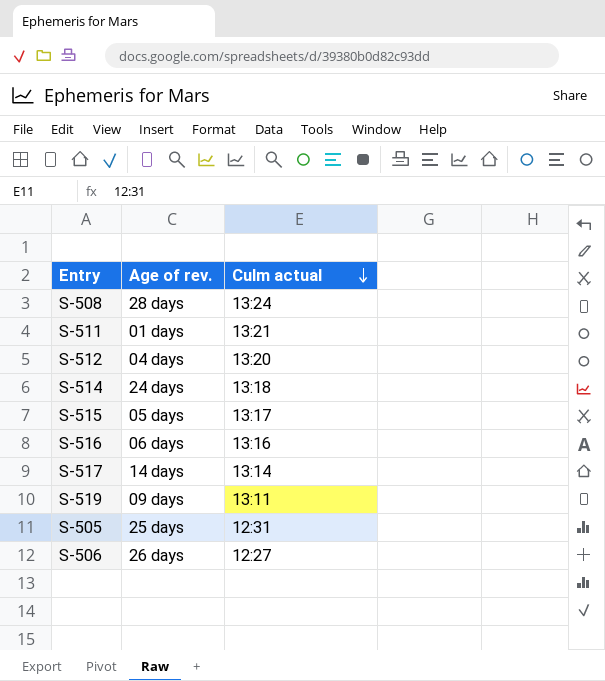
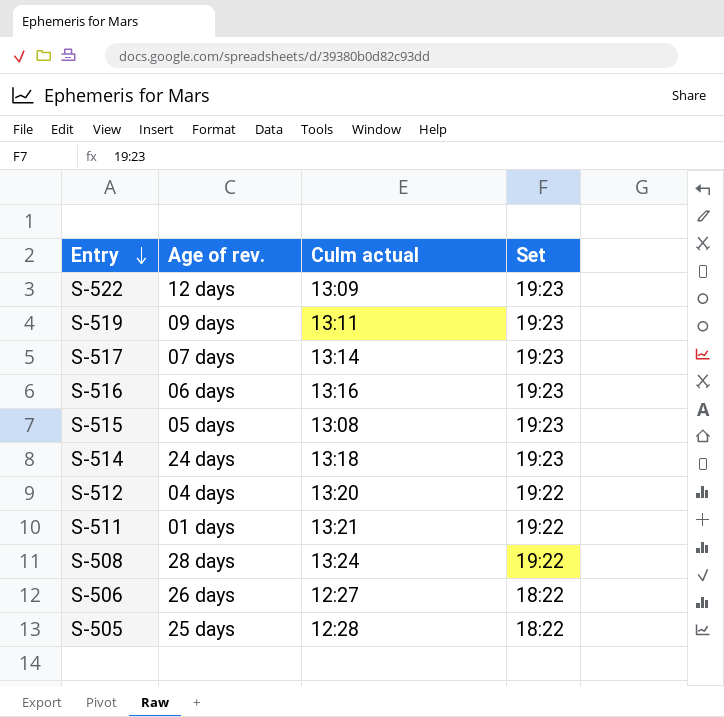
row order: Culm actual descending -> Entry descending
column Set | position: none -> 4
row S-522: none -> 12 days | 13:09 | 19:23
S-517 | Age of rev.: 14 days -> 07 days
S-515 | Culm actual: 13:17 -> 13:08
S-505 | Culm actual: 12:31 -> 12:28

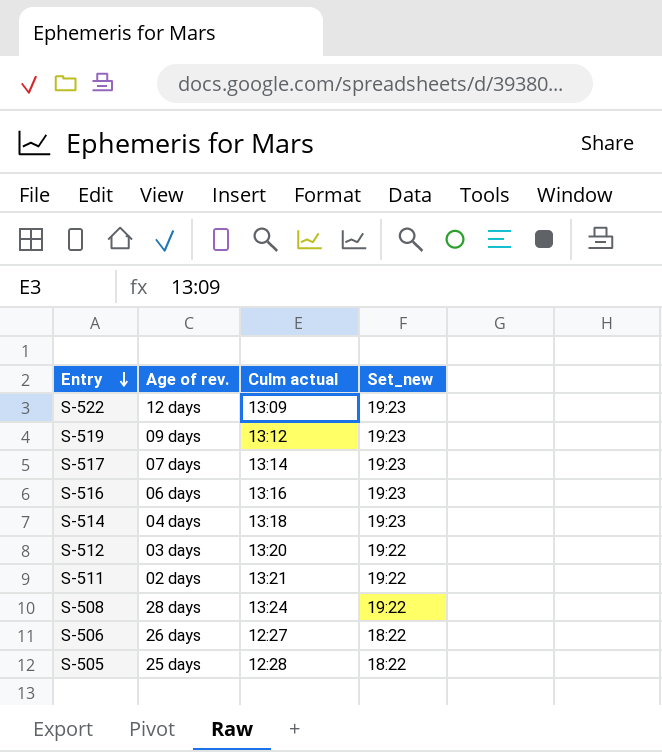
column name: Set -> Set_new
row S-515: 05 days | 13:08 | 19:23 -> none
S-519 | Culm actual: 13:11 -> 13:12
S-514 | Age of rev.: 24 days -> 04 days
S-512 | Age of rev.: 04 days -> 03 days
S-511 | Age of rev.: 01 days -> 02 days

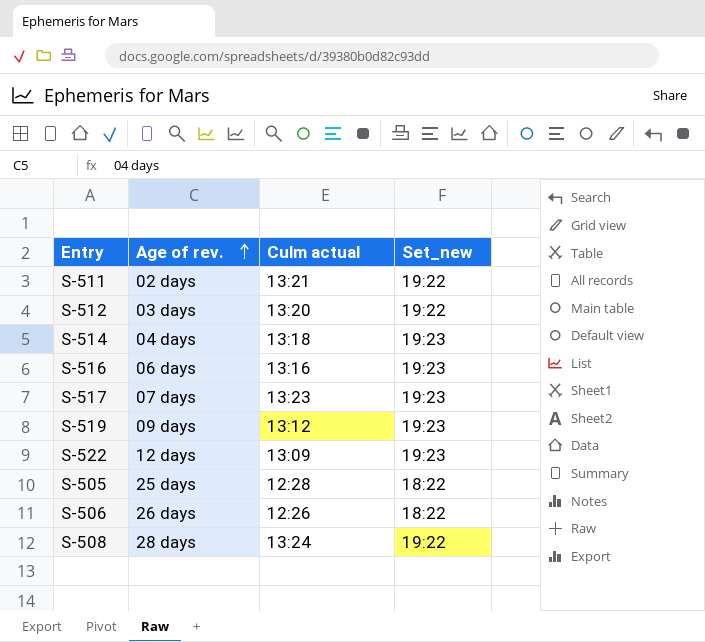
row order: Entry descending -> Age of rev. ascending
S-517 | Culm actual: 13:14 -> 13:23
S-506 | Culm actual: 12:27 -> 12:26

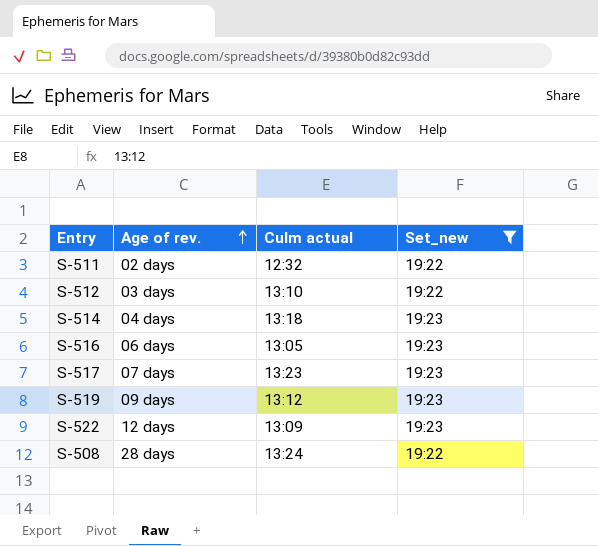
filter: none -> Set_new != 18:22
S-511 | Culm actual: 13:21 -> 12:32
S-512 | Culm actual: 13:20 -> 13:10
S-516 | Culm actual: 13:16 -> 13:05

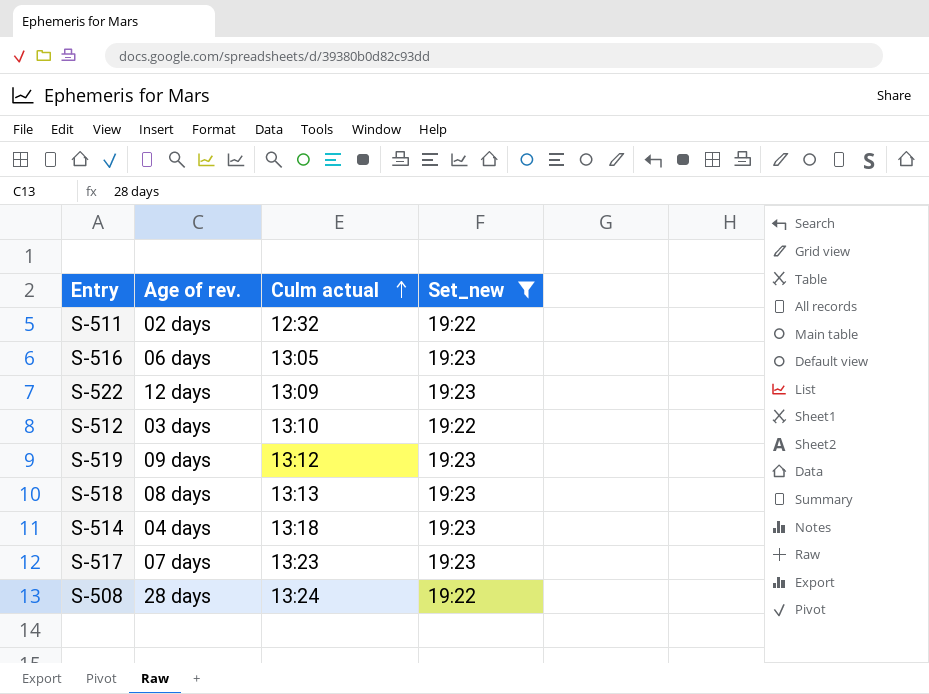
row order: Age of rev. ascending -> Culm actual ascending
row S-518: none -> 08 days | 13:13 | 19:23

